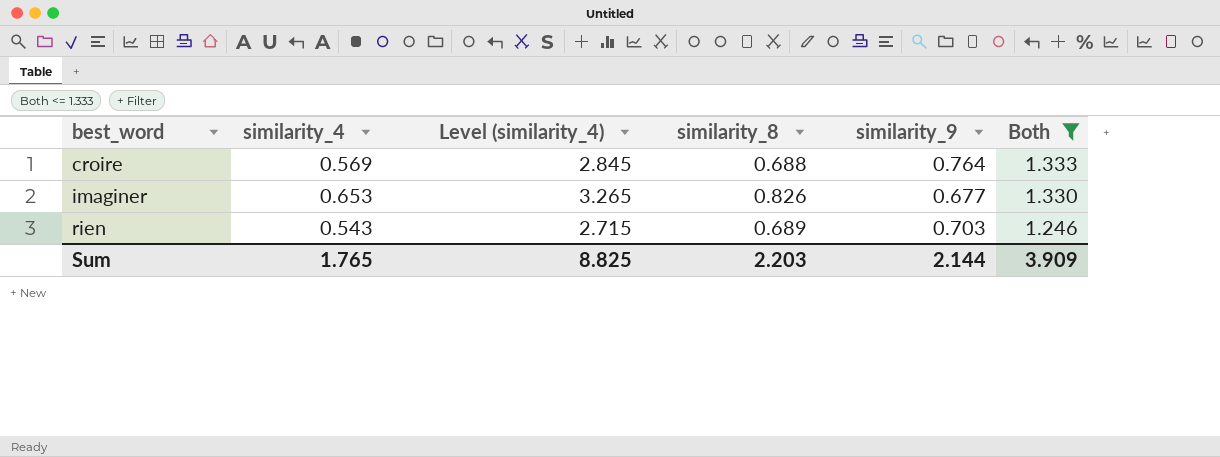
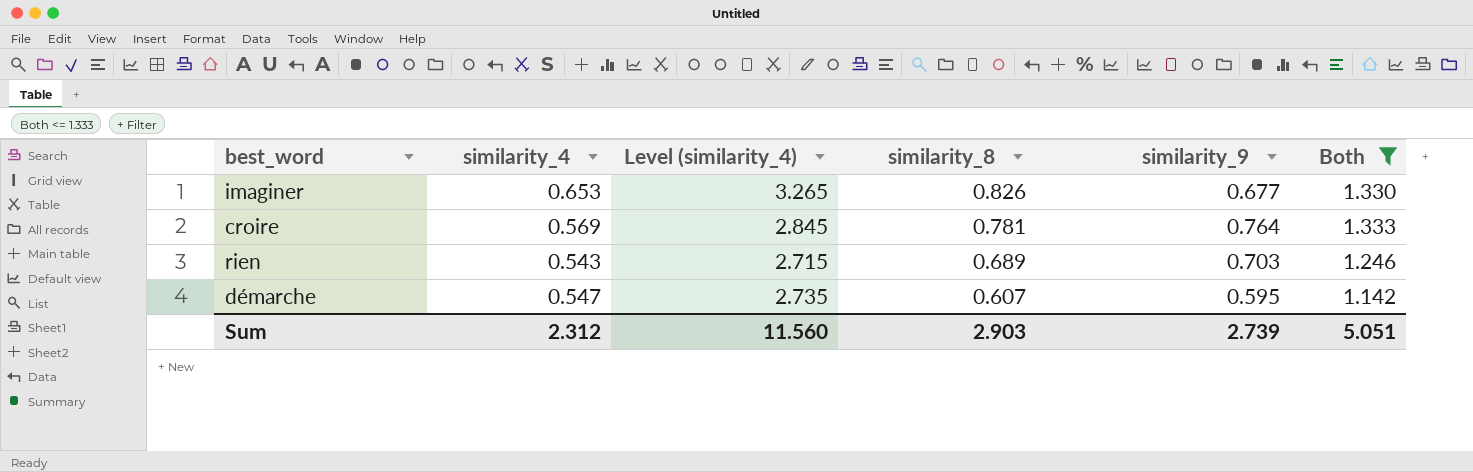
row order: best_word ascending -> similarity_8 descending
croire | similarity_8: 0.688 -> 0.781
row démarche: none -> 0.547 | 2.735 | 0.607 | 0.595 | 1.142
Sum | similarity_4: 1.765 -> 2.312
Sum | Level (similarity_4): 8.825 -> 11.560
Sum | similarity_8: 2.203 -> 2.903
Sum | similarity_9: 2.144 -> 2.739
Sum | Both: 3.909 -> 5.051

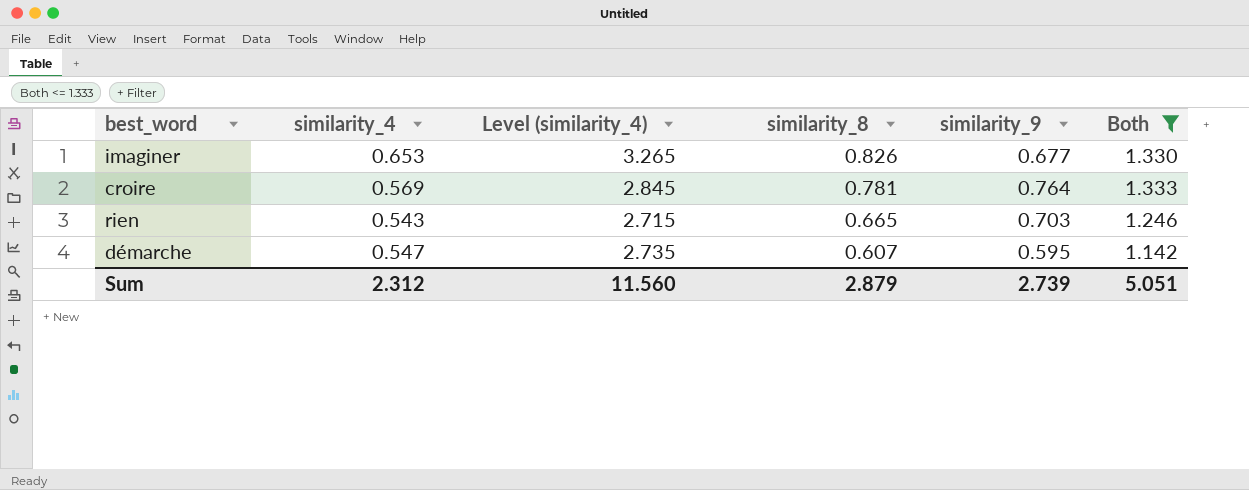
rien | similarity_8: 0.689 -> 0.665
Sum | similarity_8: 2.903 -> 2.879

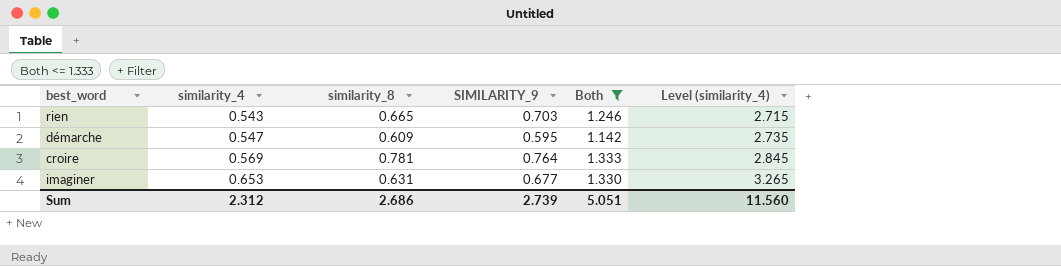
row order: similarity_8 descending -> similarity_4 ascending
column name: similarity_9 -> SIMILARITY_9
column Level (similarity_4) | position: 3 -> 6
démarche | similarity_8: 0.607 -> 0.609
imaginer | similarity_8: 0.826 -> 0.631
Sum | similarity_8: 2.879 -> 2.686

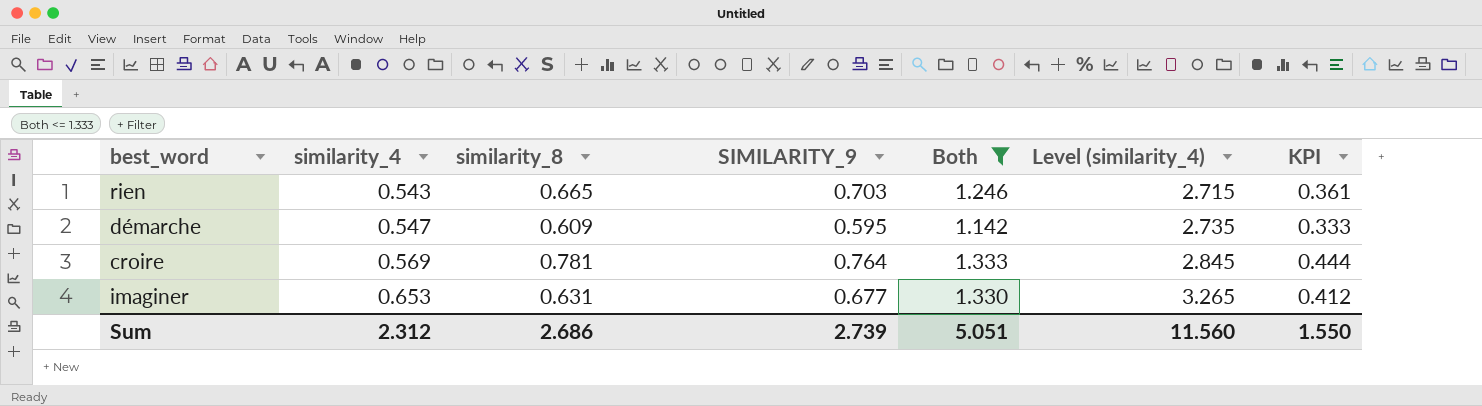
column KPI | formula: none -> [similarity_4] * [similarity_8]

